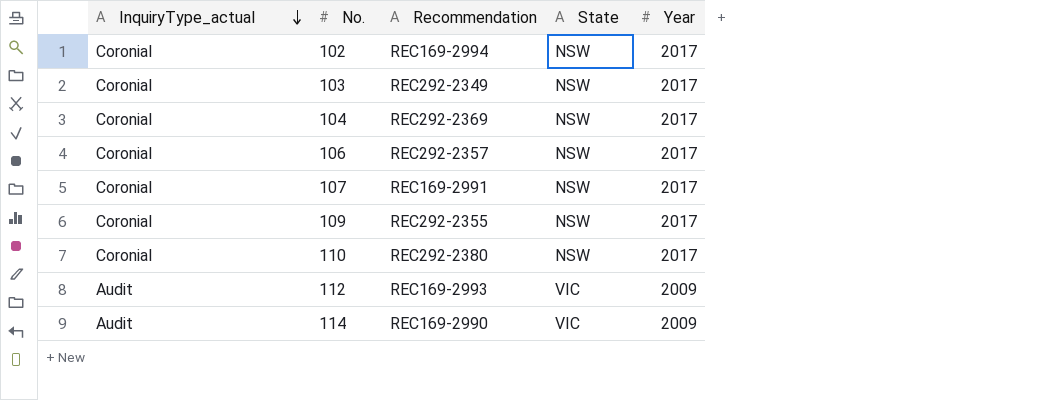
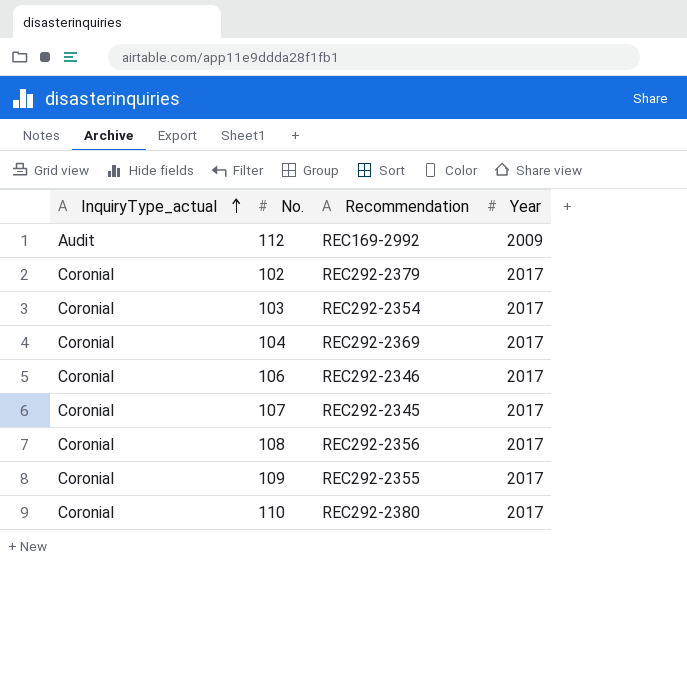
row order: InquiryType_actual descending -> InquiryType_actual ascending
column State | position: 4 -> none
row 114: Audit | REC169-2990 | VIC | 2009 -> none
112 | Recommendation: REC169-2993 -> REC169-2992
102 | Recommendation: REC169-2994 -> REC292-2379
103 | Recommendation: REC292-2349 -> REC292-2354
106 | Recommendation: REC292-2357 -> REC292-2346
107 | Recommendation: REC169-2991 -> REC292-2345
row 108: none -> Coronial | REC292-2356 | 2017

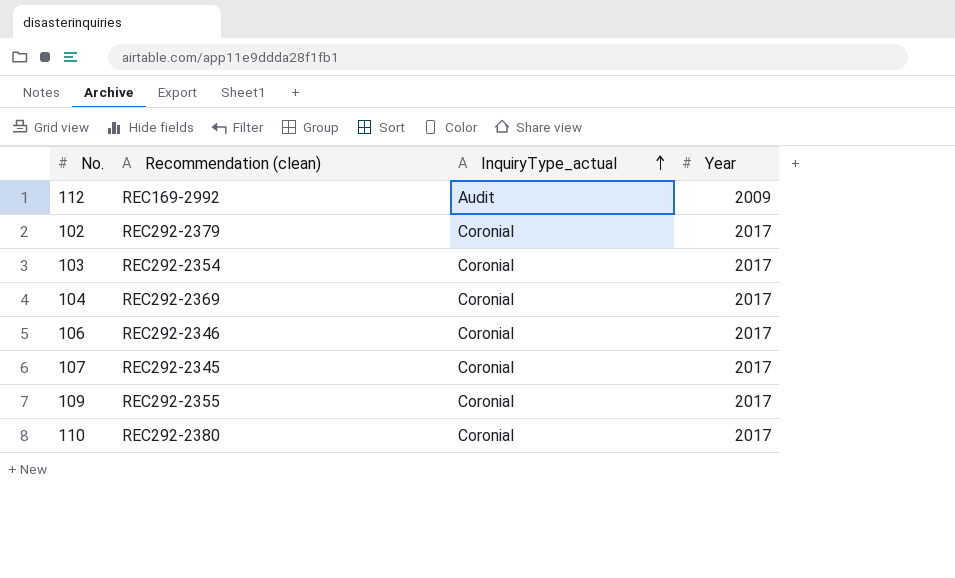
column name: Recommendation -> Recommendation (clean)
column InquiryType_actual | position: 1 -> 3
row 108: Coronial | REC292-2356 | 2017 -> none

